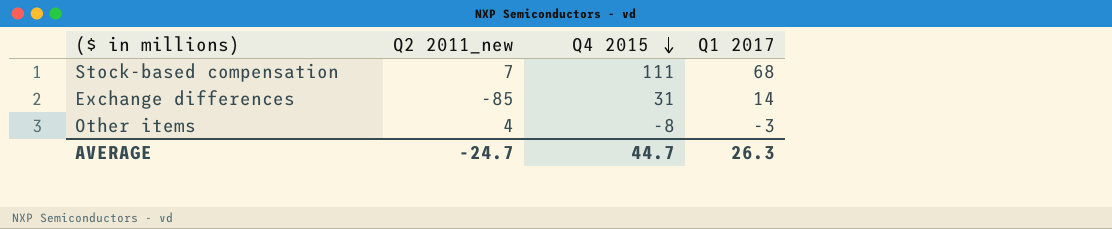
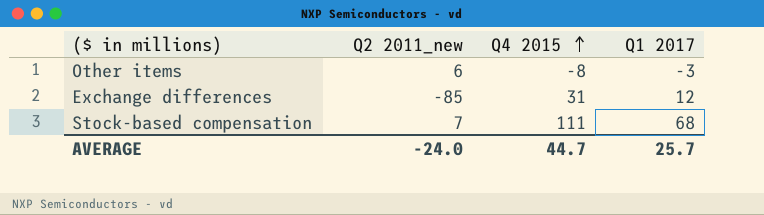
row order: Q4 2015 descending -> Q4 2015 ascending
Other items | Q2 2011_new: 4 -> 6
Exchange differences | Q1 2017: 14 -> 12
AVERAGE | Q2 2011_new: -24.7 -> -24.0
AVERAGE | Q1 2017: 26.3 -> 25.7

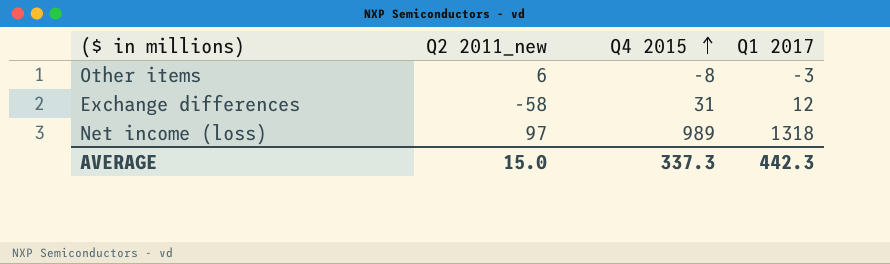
row Stock-based compensation: 7 | 111 | 68 -> none
Exchange differences | Q2 2011_new: -85 -> -58
row Net income (loss): none -> 97 | 989 | 1318
AVERAGE | Q2 2011_new: -24.0 -> 15.0
AVERAGE | Q4 2015: 44.7 -> 337.3
AVERAGE | Q1 2017: 25.7 -> 442.3

